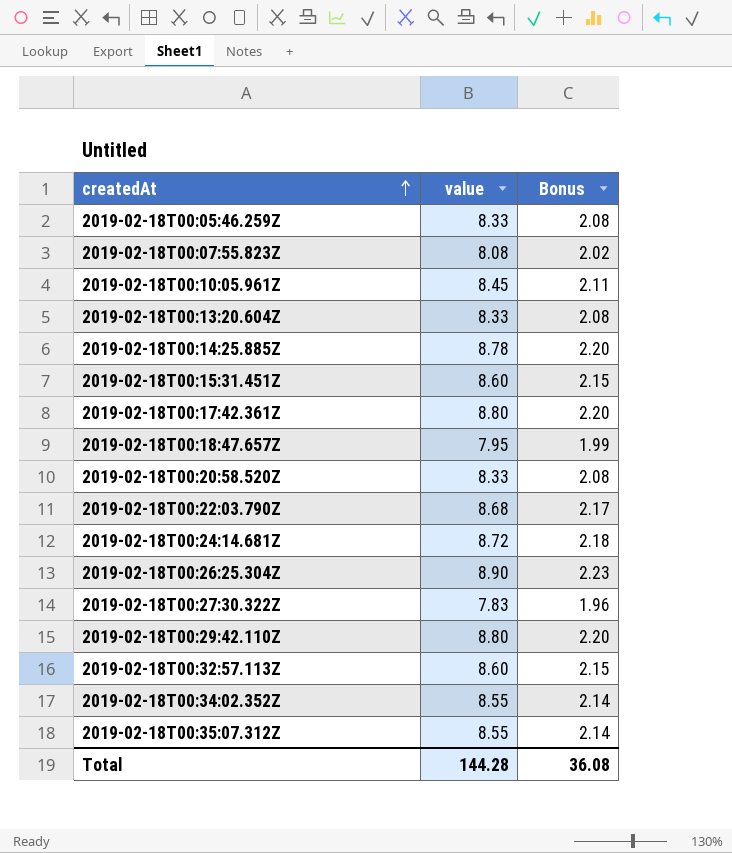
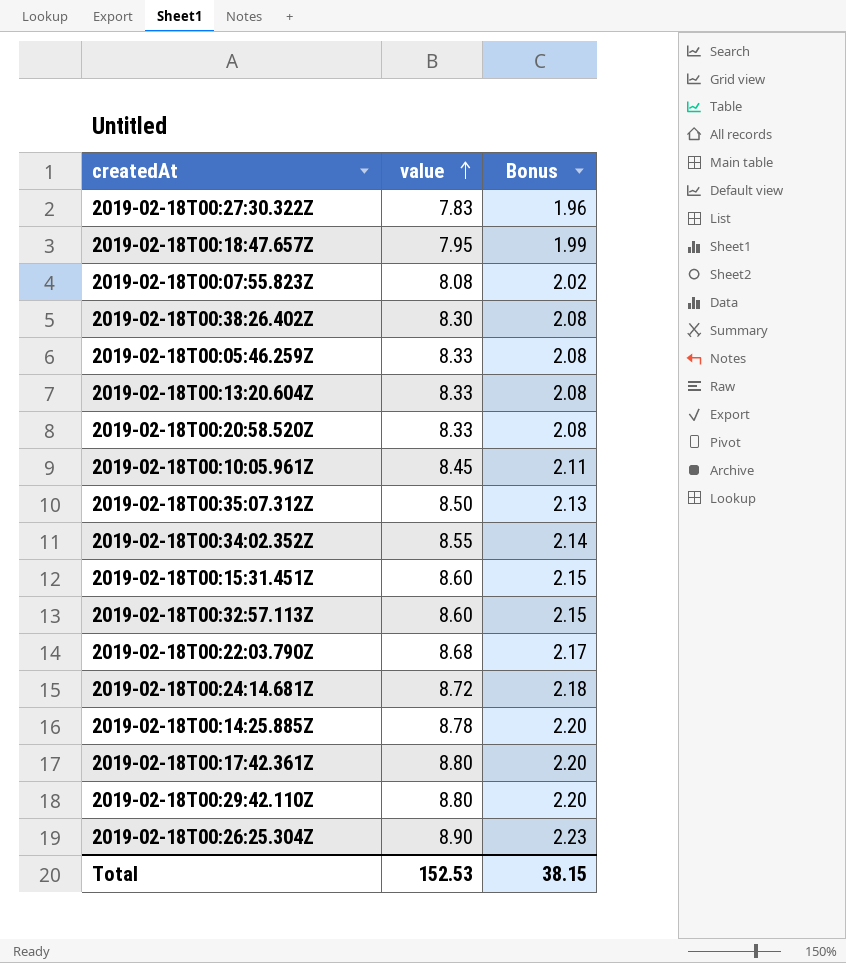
row order: createdAt ascending -> value ascending
row 2019-02-18T00:38:26.402Z: none -> 8.30 | 2.08
2019-02-18T00:35:07.312Z | value: 8.55 -> 8.50
2019-02-18T00:35:07.312Z | Bonus: 2.14 -> 2.13
Total | value: 144.28 -> 152.53
Total | Bonus: 36.08 -> 38.15

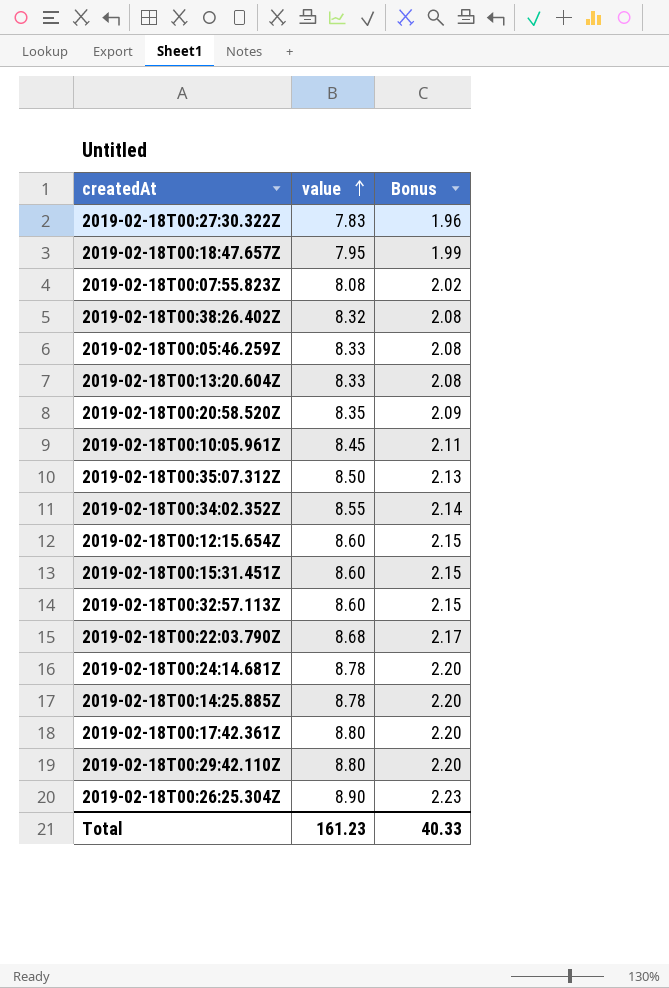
2019-02-18T00:38:26.402Z | value: 8.30 -> 8.32
2019-02-18T00:20:58.520Z | value: 8.33 -> 8.35
2019-02-18T00:20:58.520Z | Bonus: 2.08 -> 2.09
row 2019-02-18T00:12:15.654Z: none -> 8.60 | 2.15
2019-02-18T00:24:14.681Z | value: 8.72 -> 8.78
2019-02-18T00:24:14.681Z | Bonus: 2.18 -> 2.20
Total | value: 152.53 -> 161.23
Total | Bonus: 38.15 -> 40.33

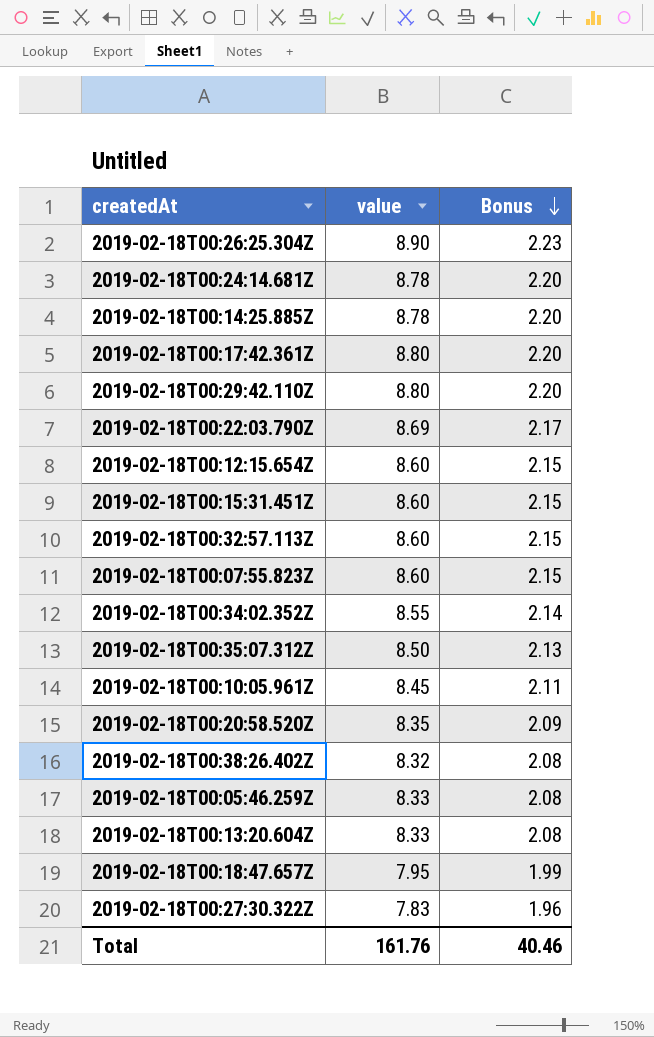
row order: value ascending -> Bonus descending
2019-02-18T00:22:03.790Z | value: 8.68 -> 8.69
2019-02-18T00:07:55.823Z | value: 8.08 -> 8.60
2019-02-18T00:07:55.823Z | Bonus: 2.02 -> 2.15
Total | value: 161.23 -> 161.76
Total | Bonus: 40.33 -> 40.46

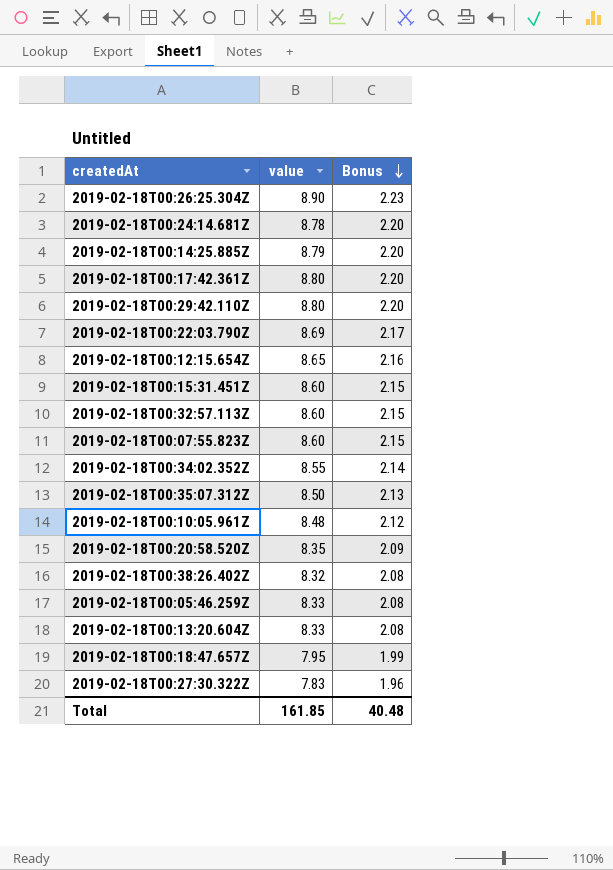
2019-02-18T00:14:25.885Z | value: 8.78 -> 8.79
2019-02-18T00:12:15.654Z | value: 8.60 -> 8.65
2019-02-18T00:12:15.654Z | Bonus: 2.15 -> 2.16
2019-02-18T00:10:05.961Z | value: 8.45 -> 8.48
2019-02-18T00:10:05.961Z | Bonus: 2.11 -> 2.12
Total | value: 161.76 -> 161.85
Total | Bonus: 40.46 -> 40.48

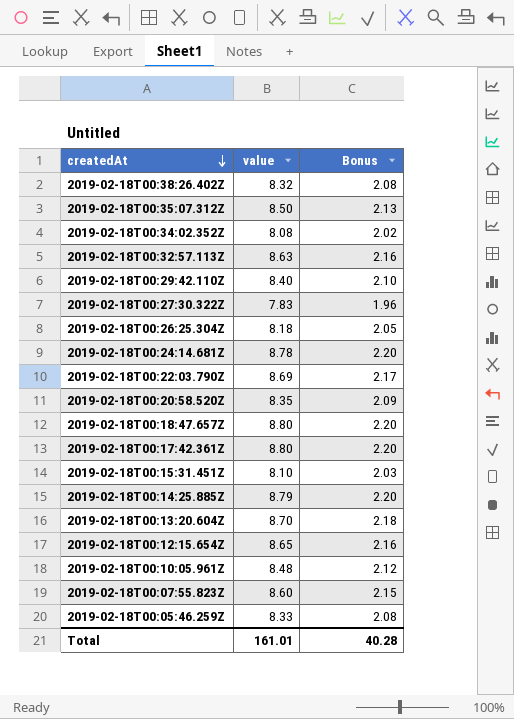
row order: Bonus descending -> createdAt descending
2019-02-18T00:34:02.352Z | value: 8.55 -> 8.08
2019-02-18T00:34:02.352Z | Bonus: 2.14 -> 2.02
2019-02-18T00:32:57.113Z | value: 8.60 -> 8.63
2019-02-18T00:32:57.113Z | Bonus: 2.15 -> 2.16
2019-02-18T00:29:42.110Z | value: 8.80 -> 8.40
2019-02-18T00:29:42.110Z | Bonus: 2.20 -> 2.10
2019-02-18T00:26:25.304Z | value: 8.90 -> 8.18
2019-02-18T00:26:25.304Z | Bonus: 2.23 -> 2.05
2019-02-18T00:18:47.657Z | value: 7.95 -> 8.80
2019-02-18T00:18:47.657Z | Bonus: 1.99 -> 2.20
2019-02-18T00:15:31.451Z | value: 8.60 -> 8.10
2019-02-18T00:15:31.451Z | Bonus: 2.15 -> 2.03
2019-02-18T00:13:20.604Z | value: 8.33 -> 8.70
2019-02-18T00:13:20.604Z | Bonus: 2.08 -> 2.18
Total | value: 161.85 -> 161.01
Total | Bonus: 40.48 -> 40.28

